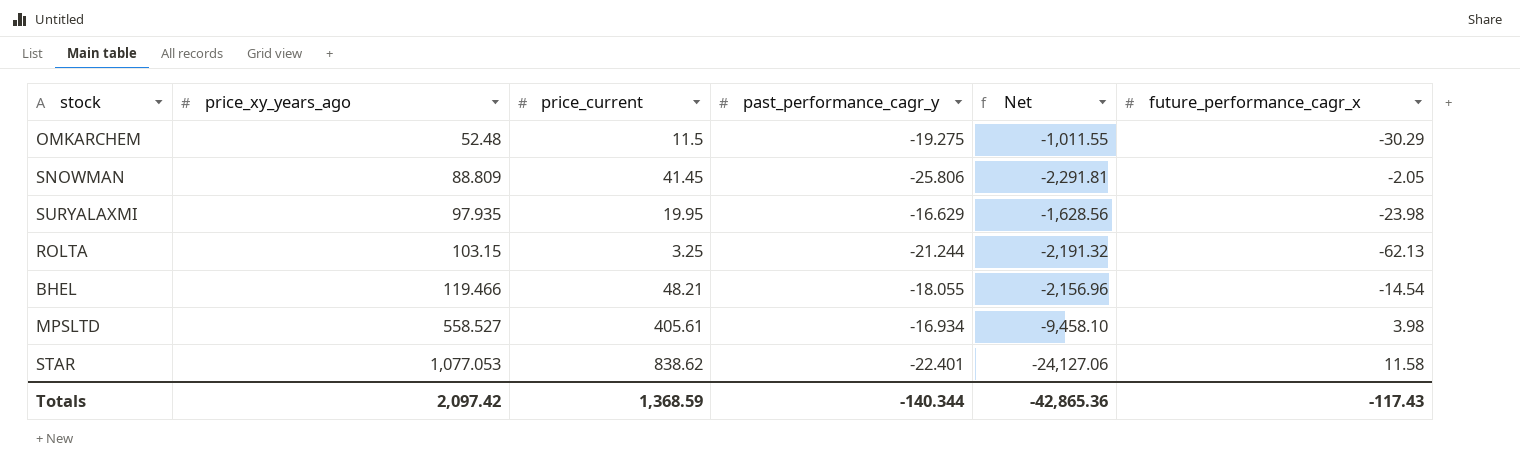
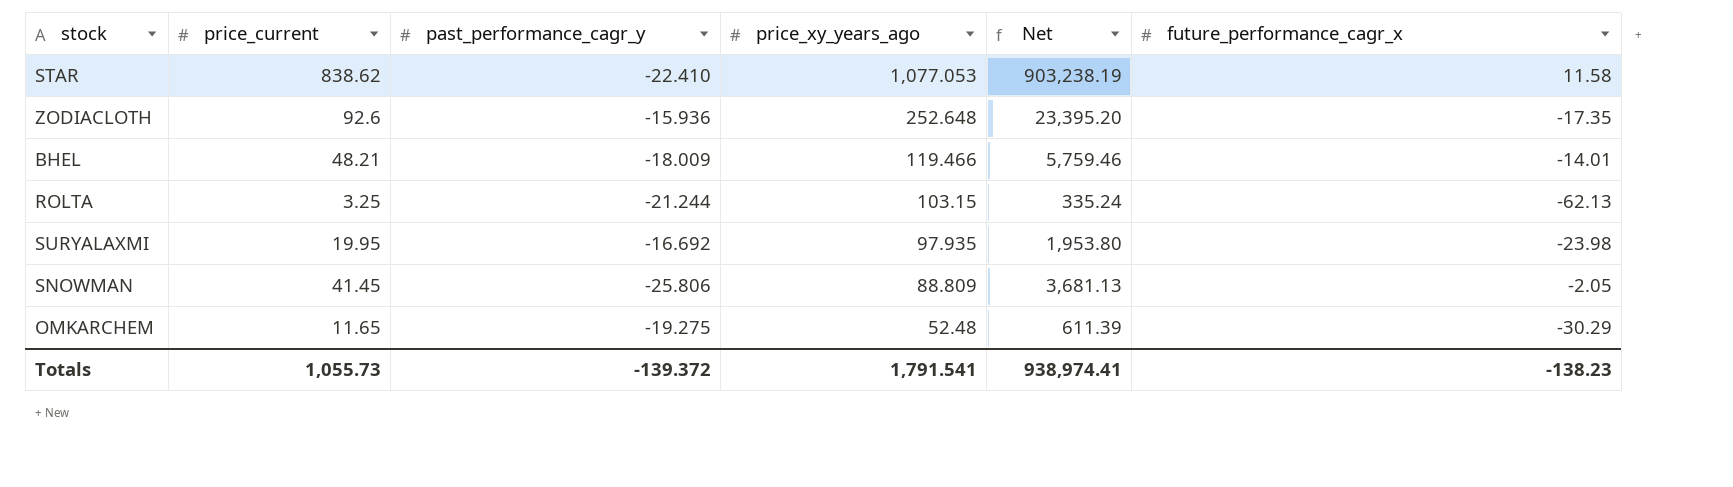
row order: price_xy_years_ago ascending -> price_xy_years_ago descending
column price_xy_years_ago | position: 2 -> 4
column Net | formula: [price_xy_years_ago] * [past_performance_cagr_y] -> [price_current] * [price_xy_years_ago]
row MPSLTD: 558.527 | 405.61 | -16.934 | -9,458.10 | 3.98 -> none
STAR | past_performance_cagr_y: -22.401 -> -22.410
row ZODIACLOTH: none -> 92.6 | -15.936 | 252.648 | 23,395.20 | -17.35
BHEL | past_performance_cagr_y: -18.055 -> -18.009
BHEL | future_performance_cagr_x: -14.54 -> -14.01
SURYALAXMI | past_performance_cagr_y: -16.629 -> -16.692
OMKARCHEM | price_current: 11.5 -> 11.65
Totals | price_current: 1,368.59 -> 1,055.73
Totals | past_performance_cagr_y: -140.344 -> -139.372
Totals | price_xy_years_ago: 2,097.42 -> 1,791.541
Totals | Net: -42,865.36 -> 938,974.41
Totals | future_performance_cagr_x: -117.43 -> -138.23

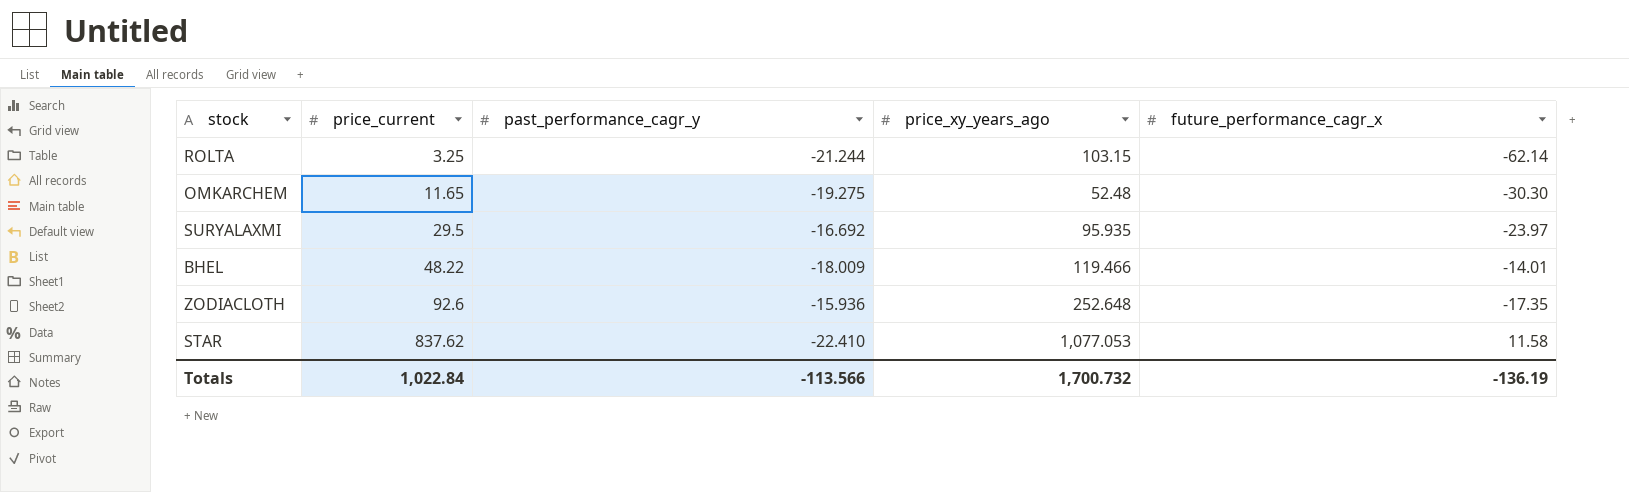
row order: price_xy_years_ago descending -> price_current ascending
column Net | formula: [price_current] * [price_xy_years_ago] -> none
row SNOWMAN: 41.45 | -25.806 | 88.809 | 3,681.13 | -2.05 -> none
ROLTA | future_performance_cagr_x: -62.13 -> -62.14
OMKARCHEM | future_performance_cagr_x: -30.29 -> -30.30
SURYALAXMI | price_current: 19.95 -> 29.5
SURYALAXMI | price_xy_years_ago: 97.935 -> 95.935
SURYALAXMI | future_performance_cagr_x: -23.98 -> -23.97
BHEL | price_current: 48.21 -> 48.22
STAR | price_current: 838.62 -> 837.62
Totals | price_current: 1,055.73 -> 1,022.84
Totals | past_performance_cagr_y: -139.372 -> -113.566
Totals | price_xy_years_ago: 1,791.541 -> 1,700.732
Totals | future_performance_cagr_x: -138.23 -> -136.19

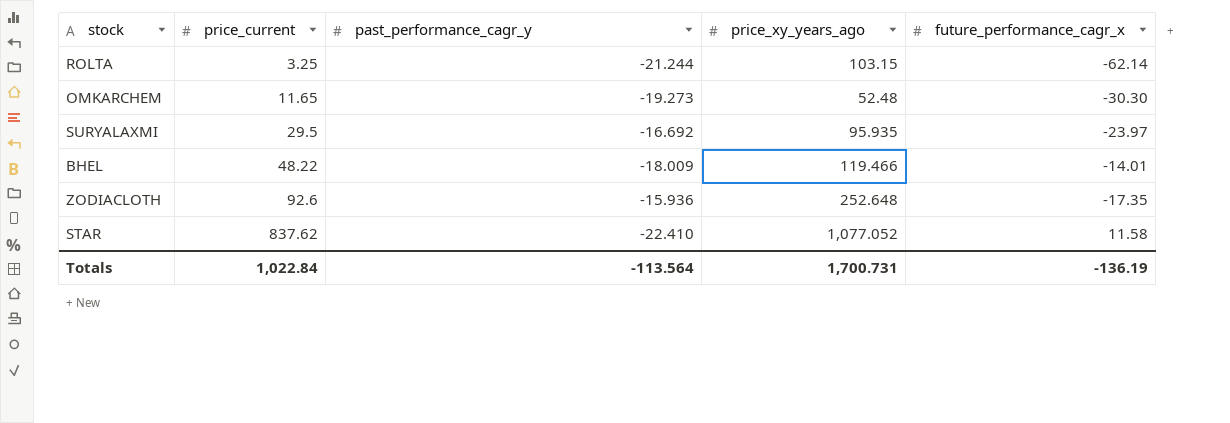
OMKARCHEM | past_performance_cagr_y: -19.275 -> -19.273
STAR | price_xy_years_ago: 1,077.053 -> 1,077.052
Totals | past_performance_cagr_y: -113.566 -> -113.564
Totals | price_xy_years_ago: 1,700.732 -> 1,700.731

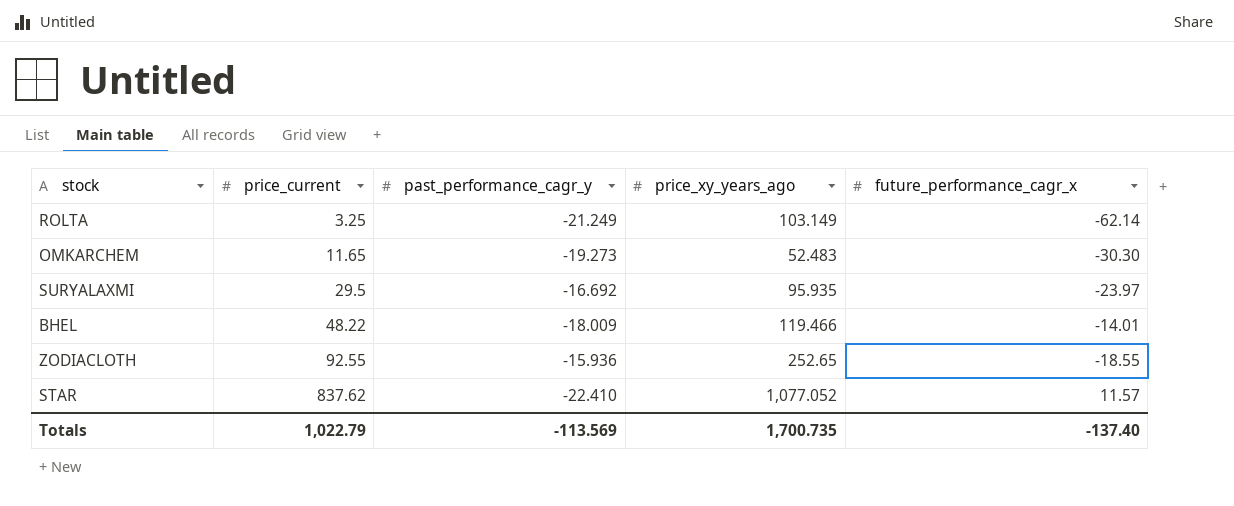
ROLTA | past_performance_cagr_y: -21.244 -> -21.249
ROLTA | price_xy_years_ago: 103.15 -> 103.149
OMKARCHEM | price_xy_years_ago: 52.48 -> 52.483
ZODIACLOTH | price_current: 92.6 -> 92.55
ZODIACLOTH | price_xy_years_ago: 252.648 -> 252.65
ZODIACLOTH | future_performance_cagr_x: -17.35 -> -18.55
STAR | future_performance_cagr_x: 11.58 -> 11.57
Totals | price_current: 1,022.84 -> 1,022.79
Totals | past_performance_cagr_y: -113.564 -> -113.569
Totals | price_xy_years_ago: 1,700.731 -> 1,700.735
Totals | future_performance_cagr_x: -136.19 -> -137.40

